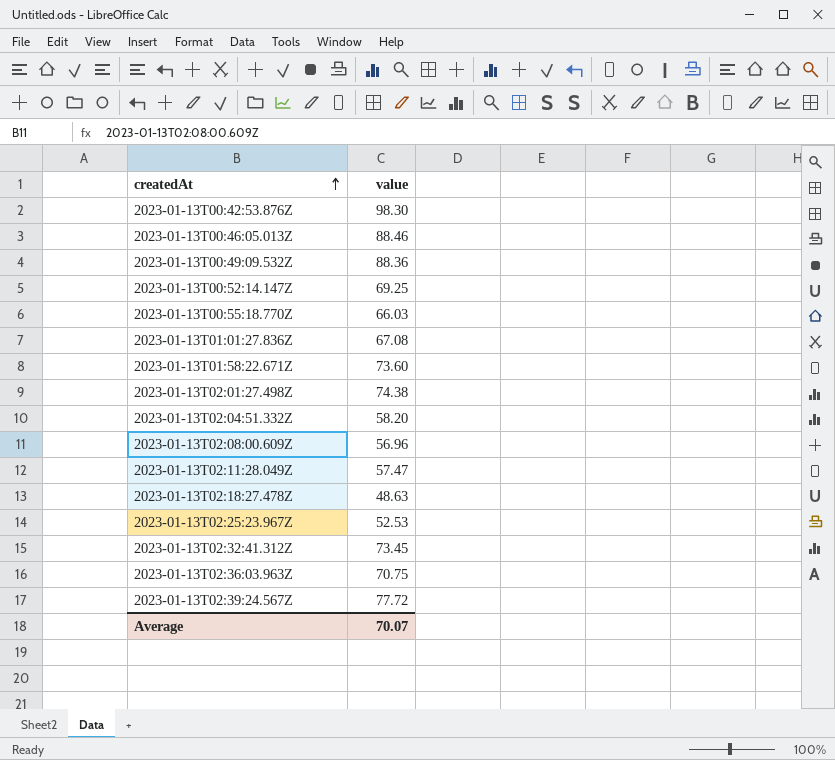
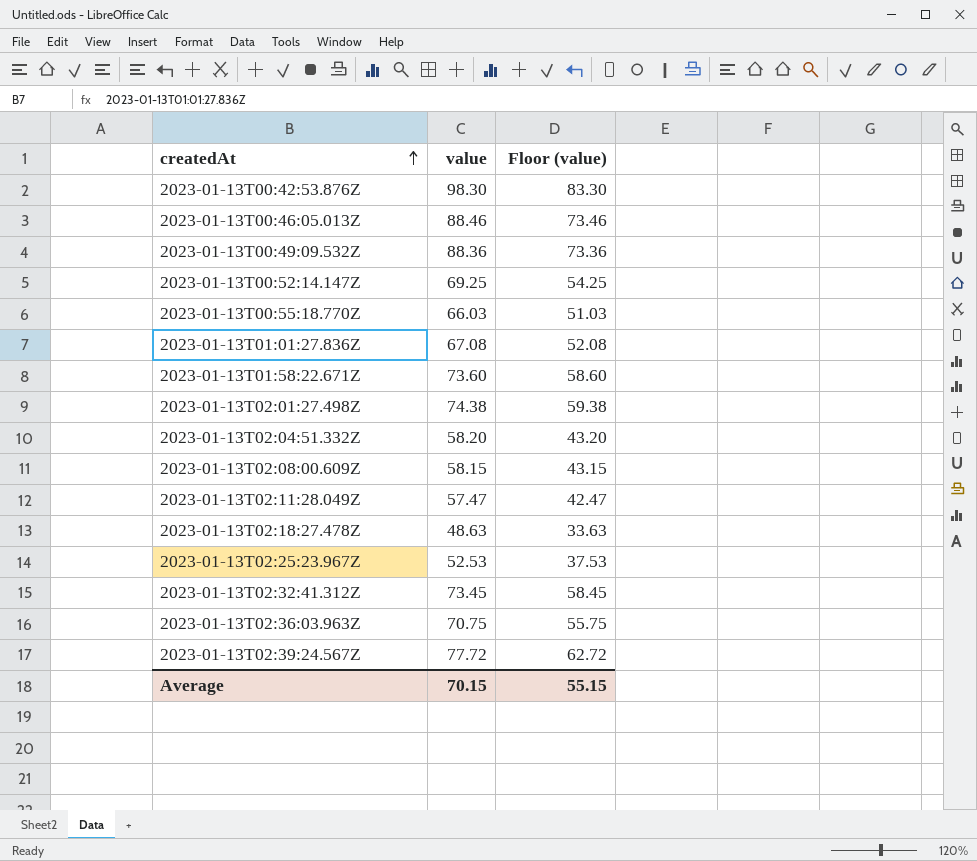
column Floor (value) | formula: none -> [value] - 15
2023-01-13T02:08:00.609Z | value: 56.96 -> 58.15
Average | value: 70.07 -> 70.15

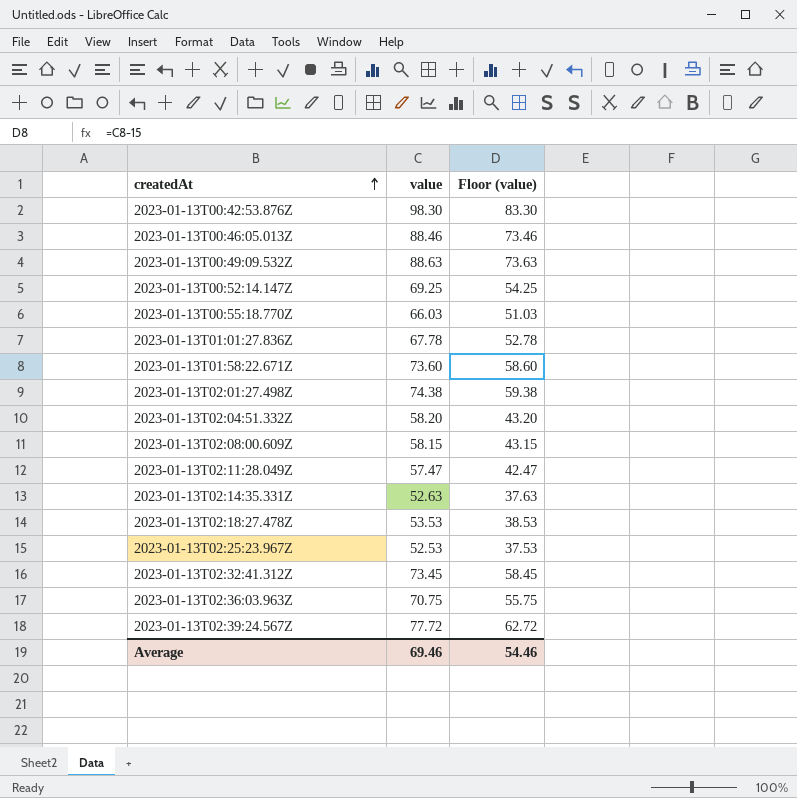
2023-01-13T00:49:09.532Z | value: 88.36 -> 88.63
2023-01-13T00:49:09.532Z | Floor (value): 73.36 -> 73.63
2023-01-13T01:01:27.836Z | value: 67.08 -> 67.78
2023-01-13T01:01:27.836Z | Floor (value): 52.08 -> 52.78
row 2023-01-13T02:14:35.331Z: none -> 52.63 | 37.63
2023-01-13T02:18:27.478Z | value: 48.63 -> 53.53
2023-01-13T02:18:27.478Z | Floor (value): 33.63 -> 38.53
Average | value: 70.15 -> 69.46
Average | Floor (value): 55.15 -> 54.46

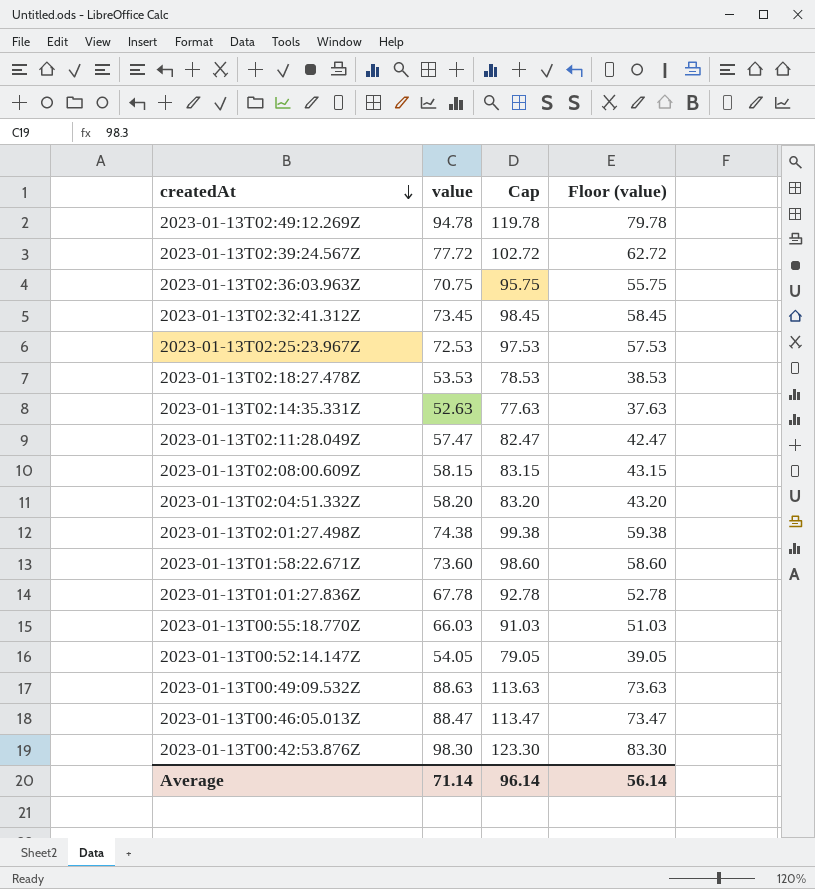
row order: createdAt ascending -> createdAt descending
column Cap | formula: none -> [value] + 25
row 2023-01-13T02:49:12.269Z: none -> 94.78 | 119.78 | 79.78
2023-01-13T02:25:23.967Z | value: 52.53 -> 72.53
2023-01-13T02:25:23.967Z | Floor (value): 37.53 -> 57.53
2023-01-13T00:52:14.147Z | value: 69.25 -> 54.05
2023-01-13T00:52:14.147Z | Floor (value): 54.25 -> 39.05
2023-01-13T00:46:05.013Z | value: 88.46 -> 88.47
2023-01-13T00:46:05.013Z | Floor (value): 73.46 -> 73.47
Average | value: 69.46 -> 71.14
Average | Floor (value): 54.46 -> 56.14

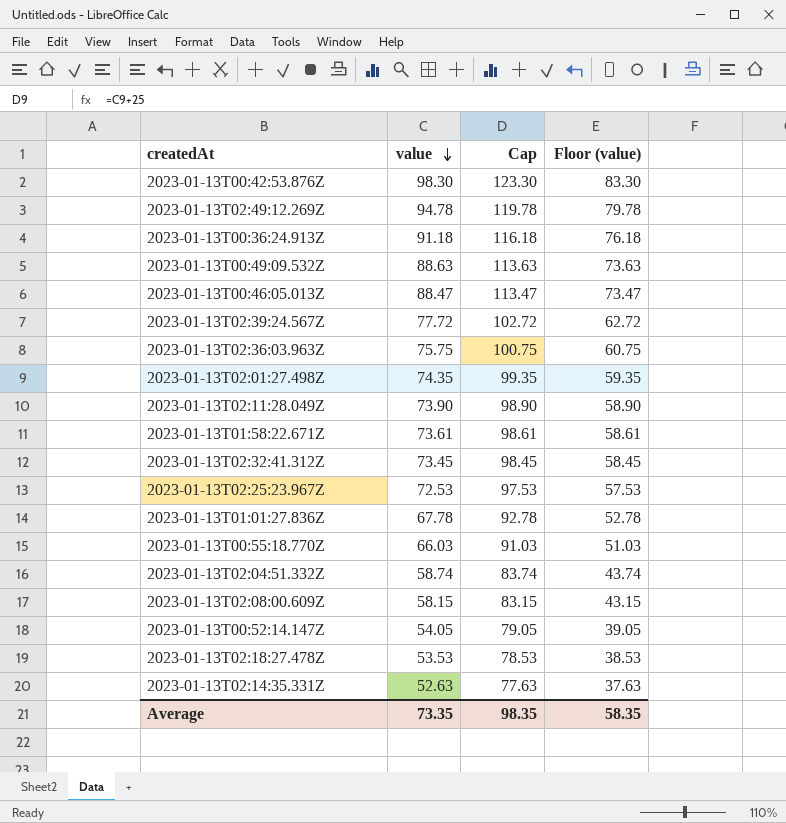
row order: createdAt descending -> value descending
row 2023-01-13T00:36:24.913Z: none -> 91.18 | 116.18 | 76.18
2023-01-13T02:36:03.963Z | value: 70.75 -> 75.75
2023-01-13T02:36:03.963Z | Cap: 95.75 -> 100.75
2023-01-13T02:36:03.963Z | Floor (value): 55.75 -> 60.75
2023-01-13T02:01:27.498Z | value: 74.38 -> 74.35
2023-01-13T02:01:27.498Z | Cap: 99.38 -> 99.35
2023-01-13T02:01:27.498Z | Floor (value): 59.38 -> 59.35
2023-01-13T02:11:28.049Z | value: 57.47 -> 73.90
2023-01-13T02:11:28.049Z | Cap: 82.47 -> 98.90
2023-01-13T02:11:28.049Z | Floor (value): 42.47 -> 58.90
2023-01-13T01:58:22.671Z | value: 73.60 -> 73.61
2023-01-13T01:58:22.671Z | Cap: 98.60 -> 98.61
2023-01-13T01:58:22.671Z | Floor (value): 58.60 -> 58.61
2023-01-13T02:04:51.332Z | value: 58.20 -> 58.74
2023-01-13T02:04:51.332Z | Cap: 83.20 -> 83.74
2023-01-13T02:04:51.332Z | Floor (value): 43.20 -> 43.74
Average | value: 71.14 -> 73.35
Average | Cap: 96.14 -> 98.35
Average | Floor (value): 56.14 -> 58.35

